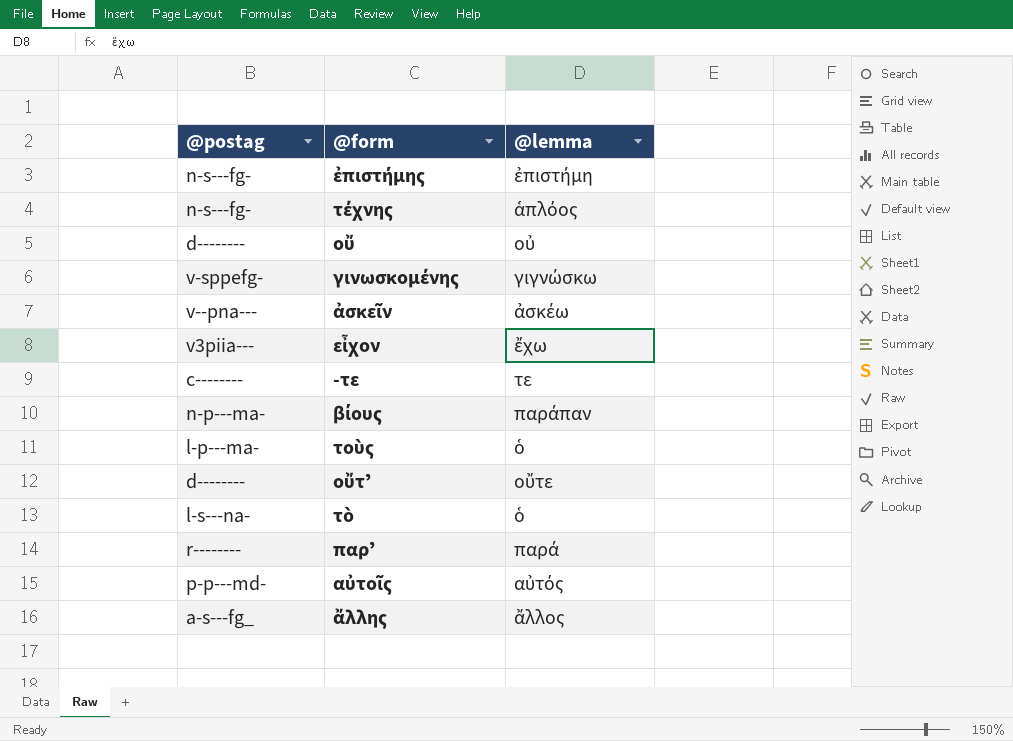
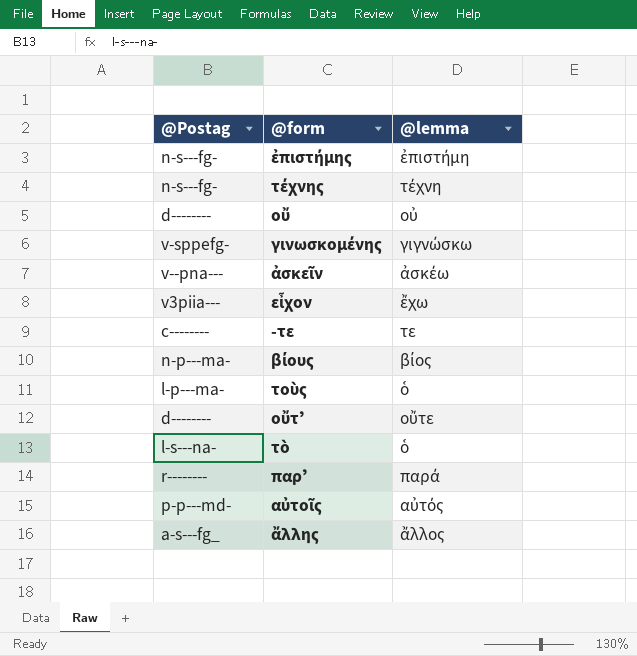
column name: @postag -> @Postag
τέχνης | @lemma: ἁπλόος -> τέχνη
βίους | @lemma: παράπαν -> βίος

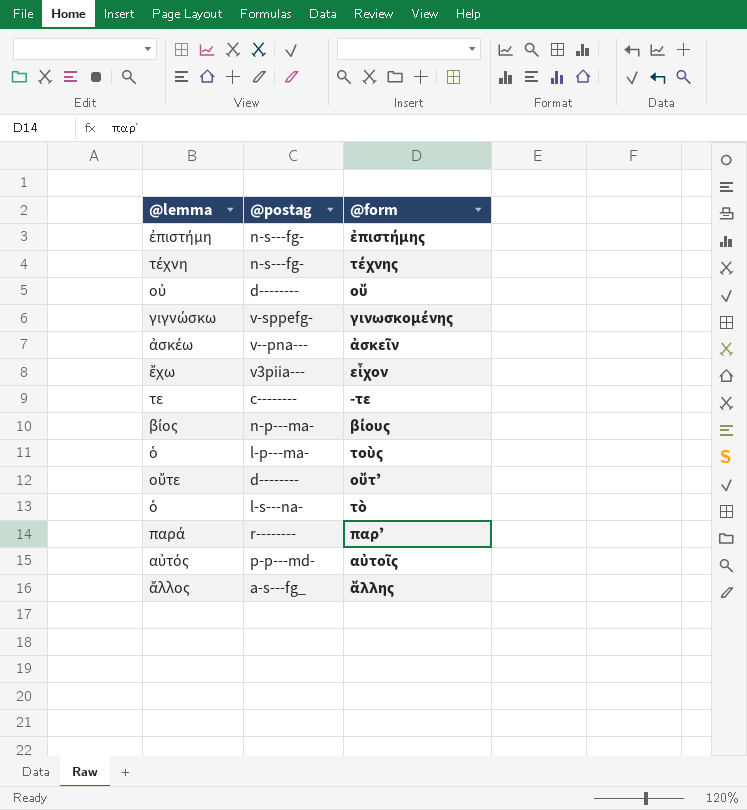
column @lemma | position: 3 -> 1
column name: @Postag -> @postag

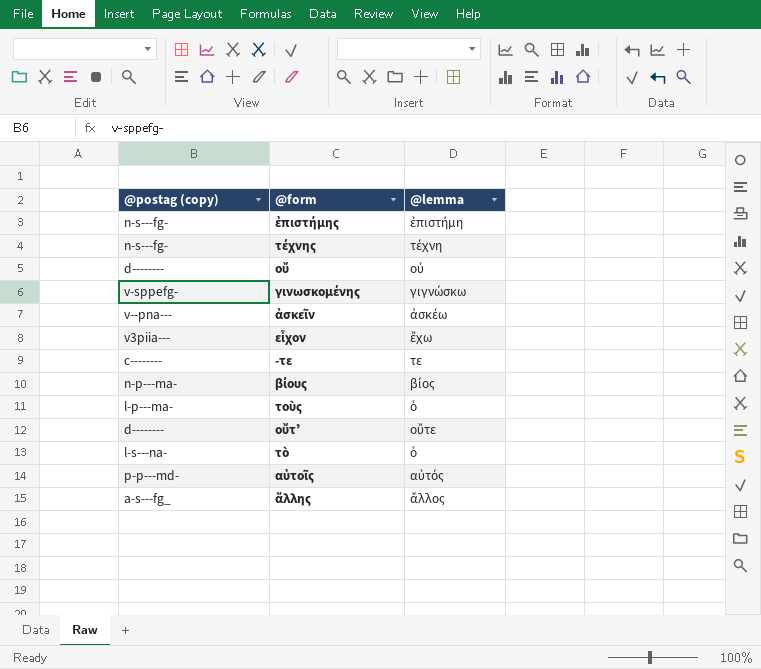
column name: @postag -> @postag (copy)
column @lemma | position: 1 -> 3
row παρʼ: παρά | r-------- -> none

